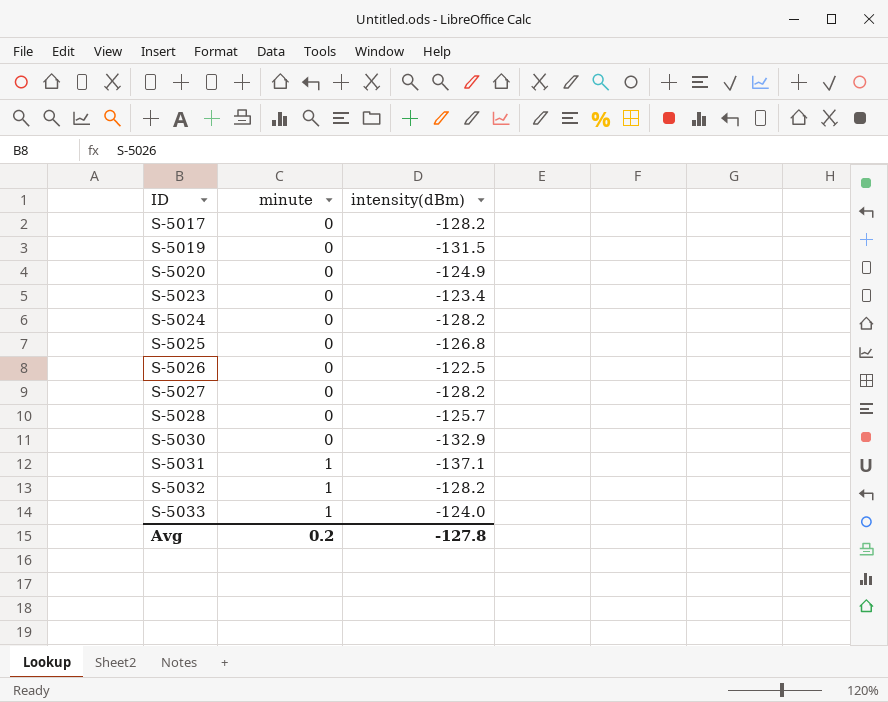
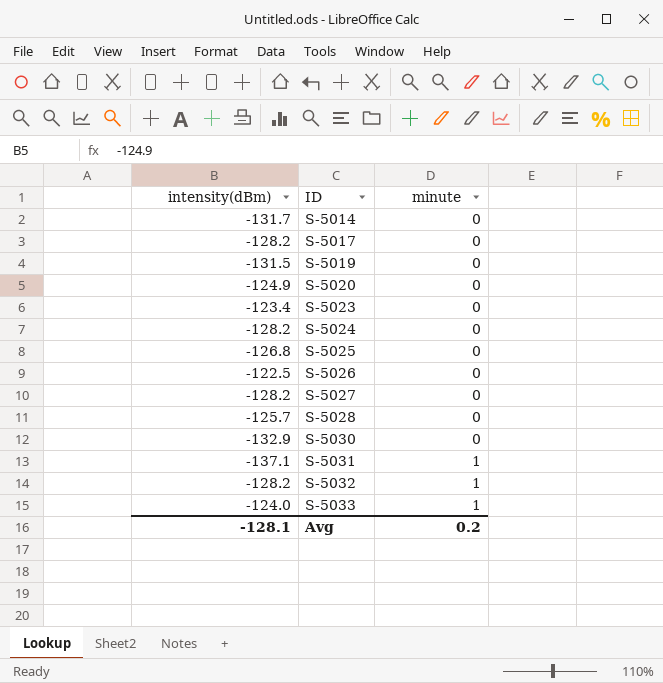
column intensity(dBm) | position: 3 -> 1
row S-5014: none -> -131.7 | 0
Avg | intensity(dBm): -127.8 -> -128.1

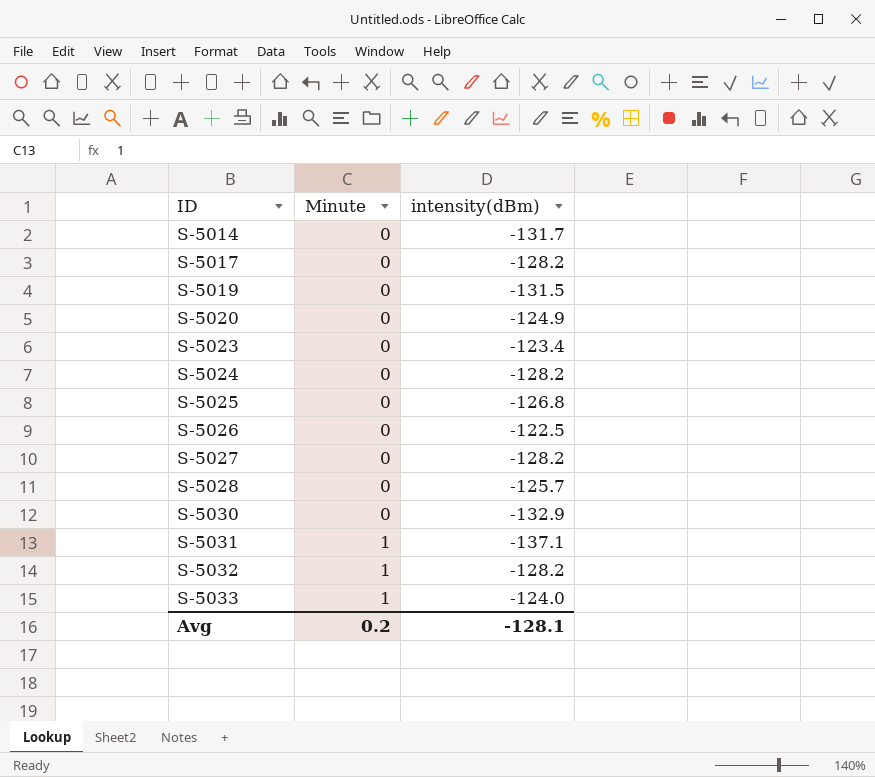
column name: minute -> Minute
column intensity(dBm) | position: 1 -> 3

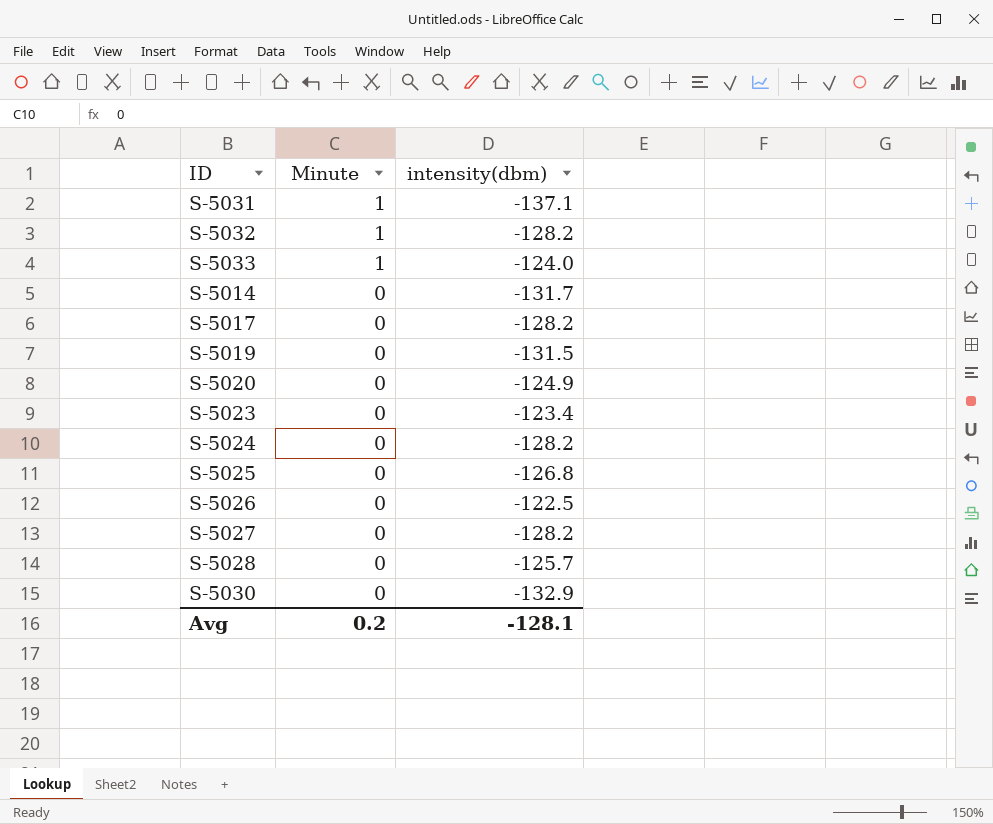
row order: ID ascending -> Minute descending
column name: intensity(dBm) -> intensity(dbm)

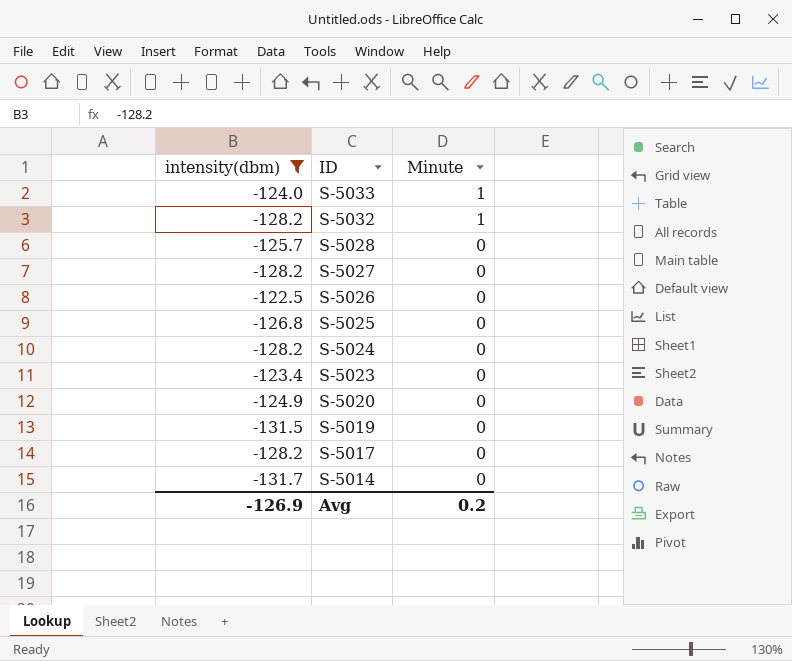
filter: none -> intensity(dbm) >= -131.7
row order: Minute descending -> ID descending
column intensity(dbm) | position: 3 -> 1
Avg | intensity(dbm): -128.1 -> -126.9

